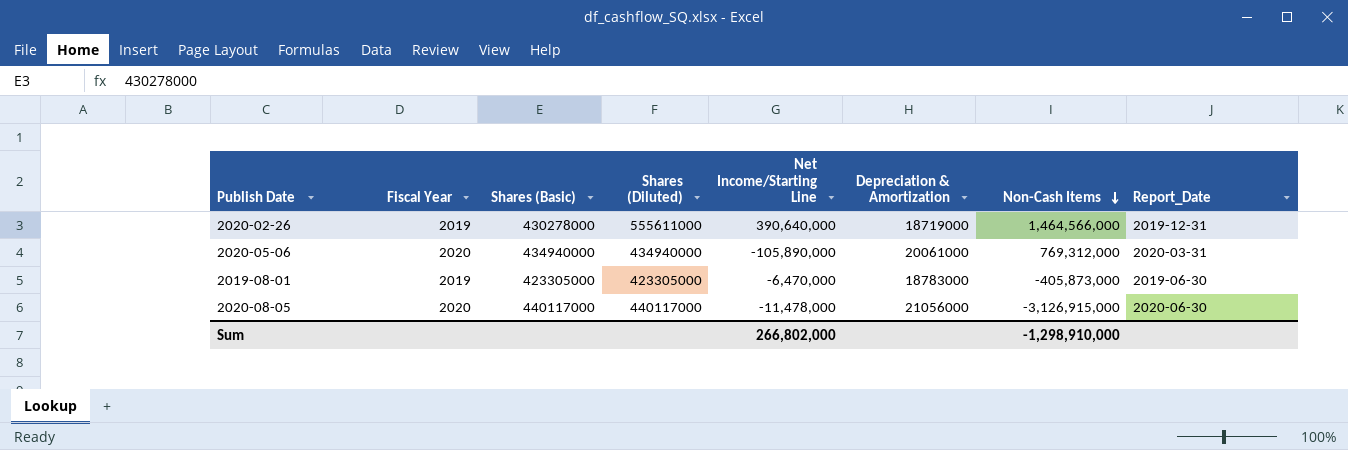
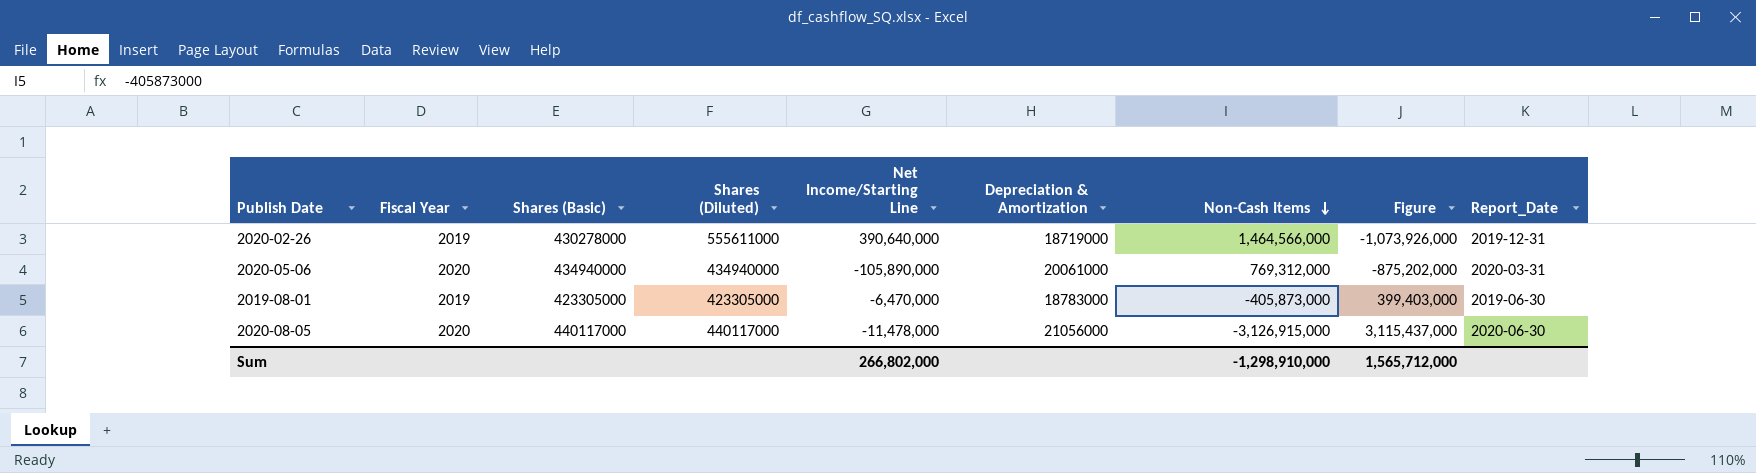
column Figure | formula: none -> [Net Income/Starting Line] - [Non-Cash Items]

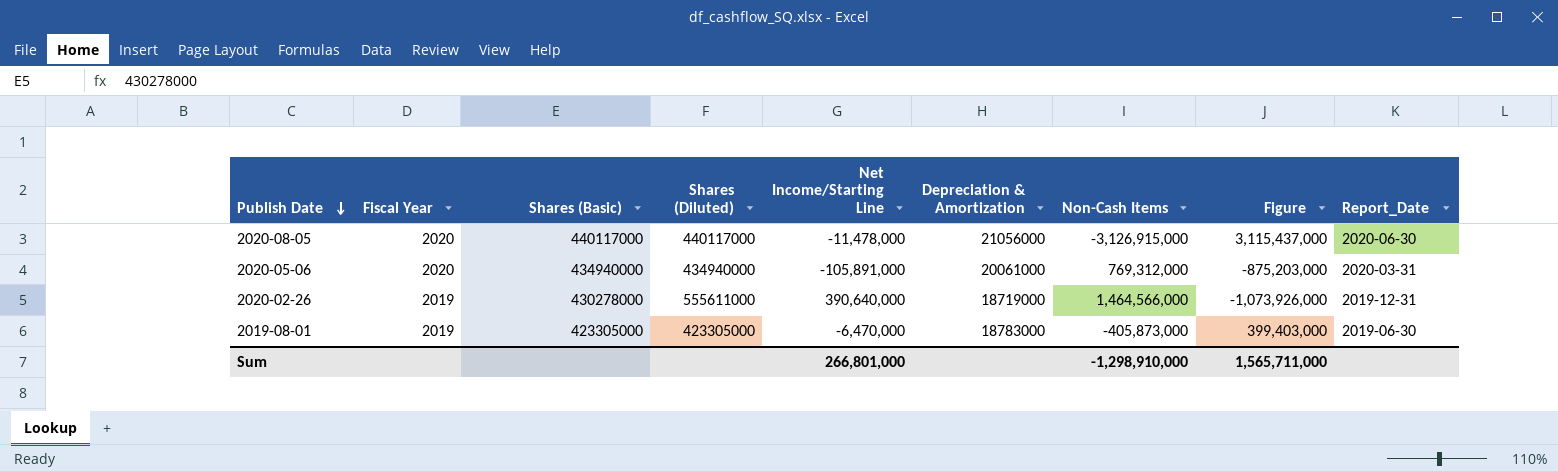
row order: Non-Cash Items descending -> Publish Date descending
2020-05-06 | Net Income/Starting Line: -105,890,000 -> -105,891,000
2020-05-06 | Figure: -875,202,000 -> -875,203,000
Sum | Net Income/Starting Line: 266,802,000 -> 266,801,000
Sum | Figure: 1,565,712,000 -> 1,565,711,000

